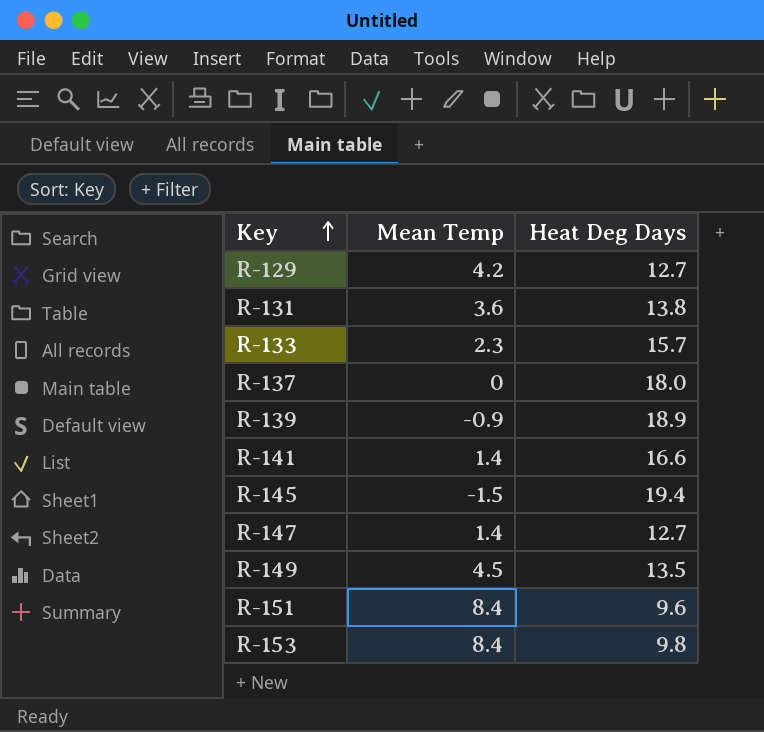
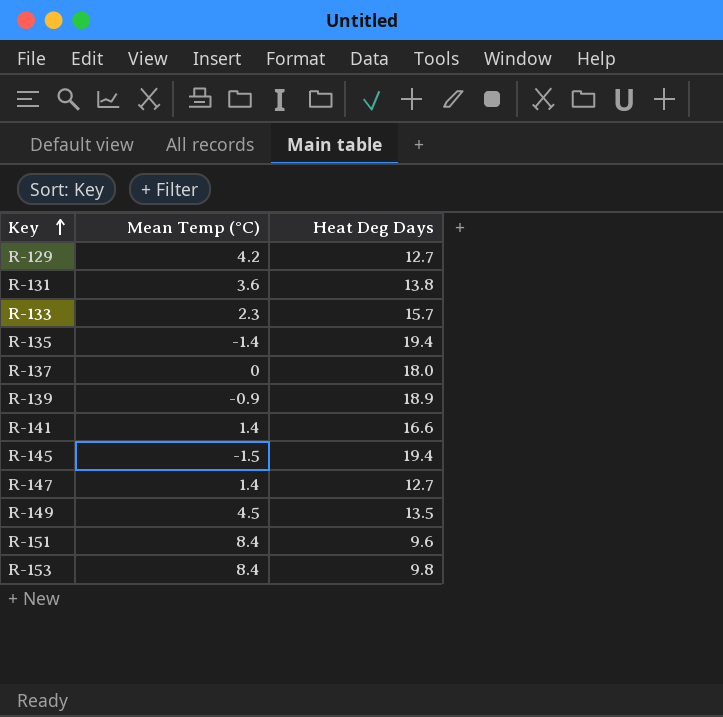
column name: Mean Temp -> Mean Temp (°C)
row R-135: none -> -1.4 | 19.4

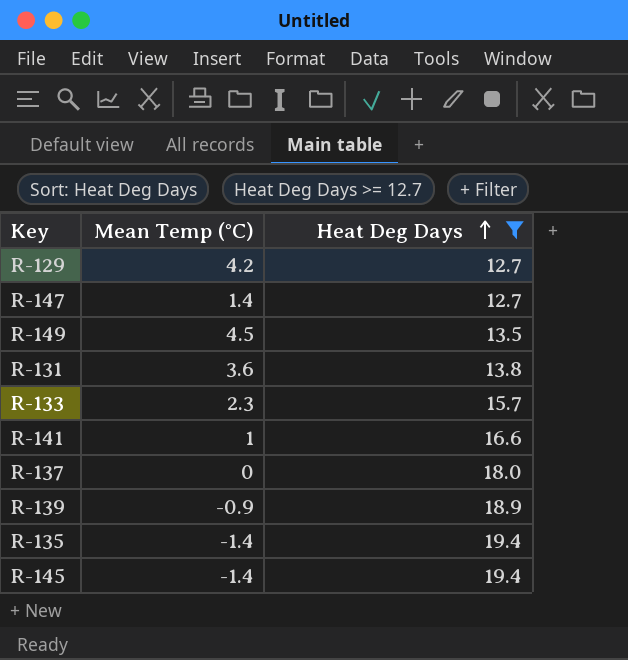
filter: none -> Heat Deg Days >= 12.7
row order: Key ascending -> Heat Deg Days ascending
R-141 | Mean Temp (°C): 1.4 -> 1
R-145 | Mean Temp (°C): -1.5 -> -1.4

